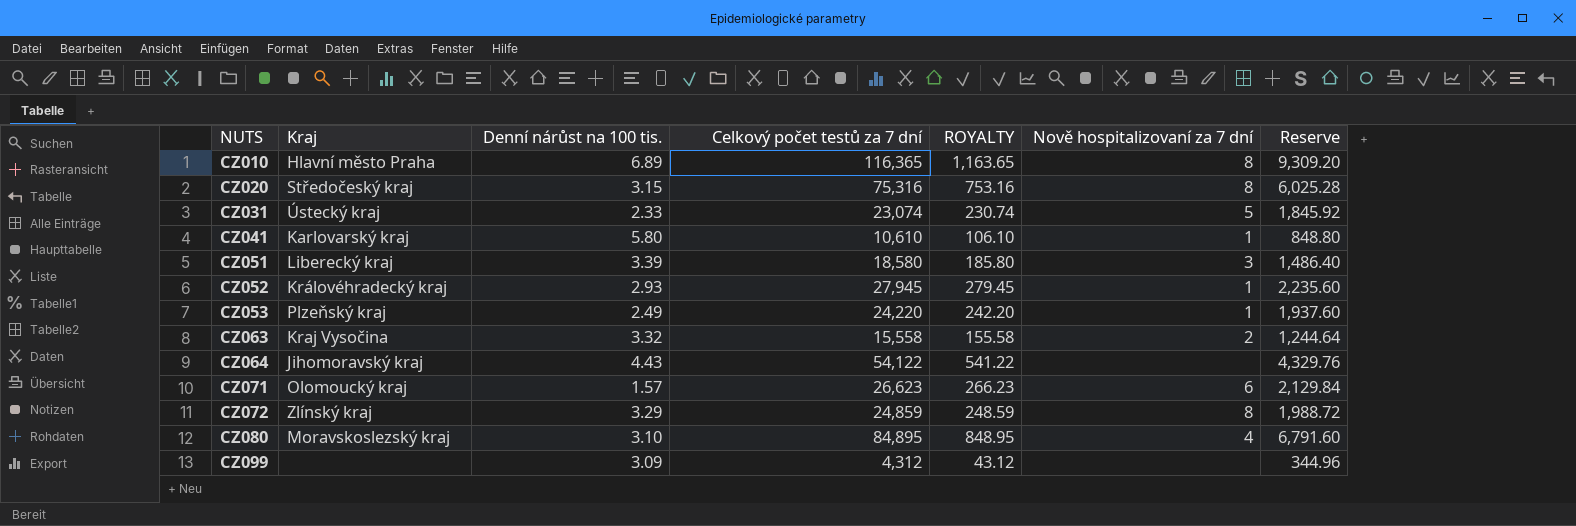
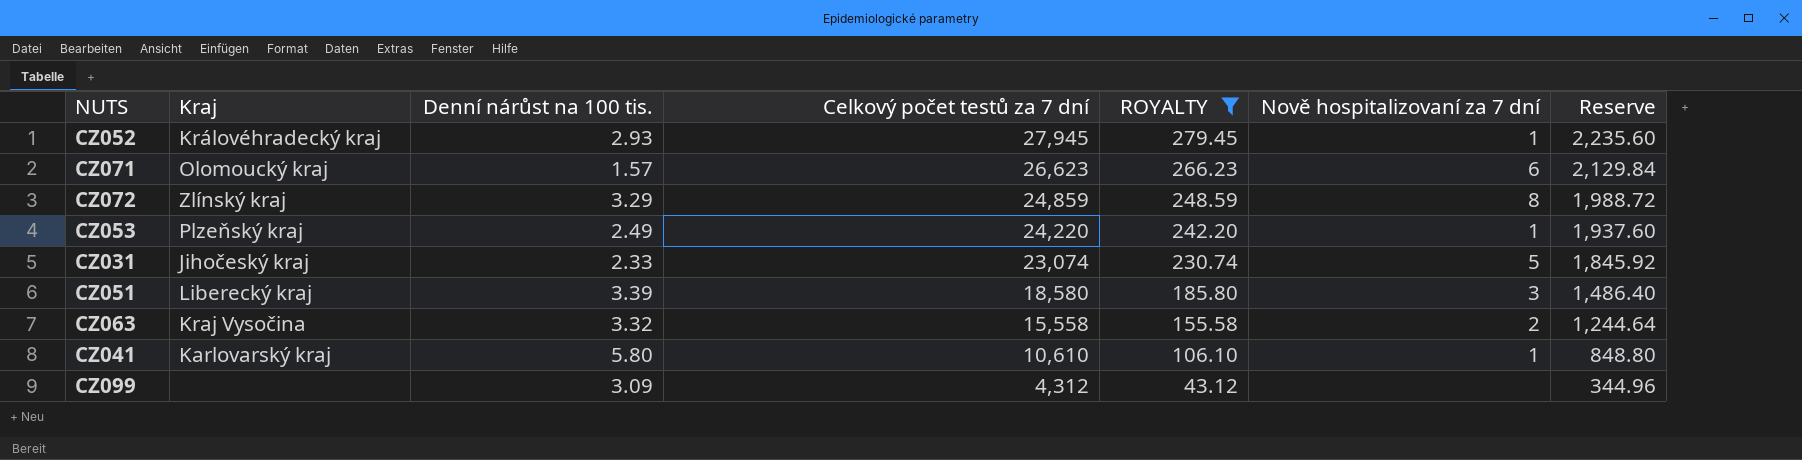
filter: none -> ROYALTY <= 279.45
row order: NUTS ascending -> Celkový počet testů za 7 dní descending
CZ031 | Kraj: Ústecký kraj -> Jihočeský kraj

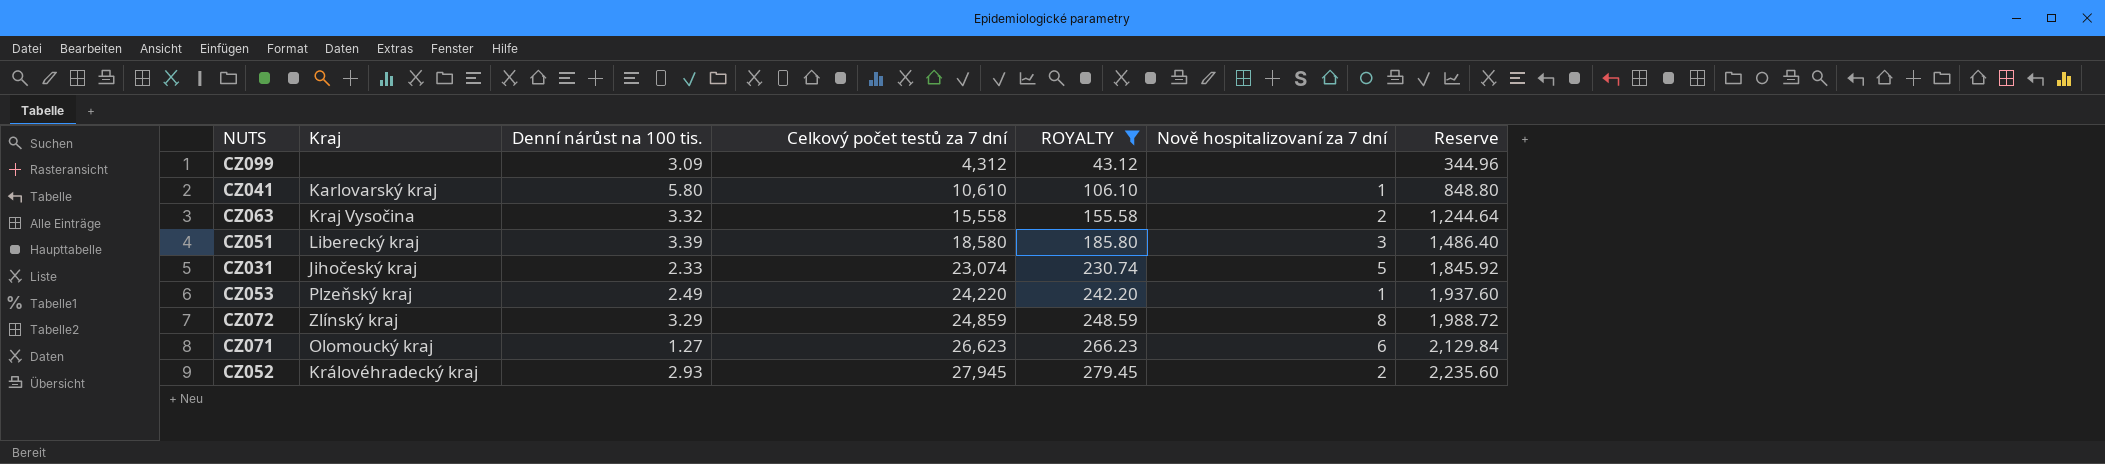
row order: Celkový počet testů za 7 dní descending -> Celkový počet testů za 7 dní ascending
CZ071 | Denní nárůst na 100 tis.: 1.57 -> 1.27
CZ052 | Nově hospitalizovaní za 7 dní: 1 -> 2

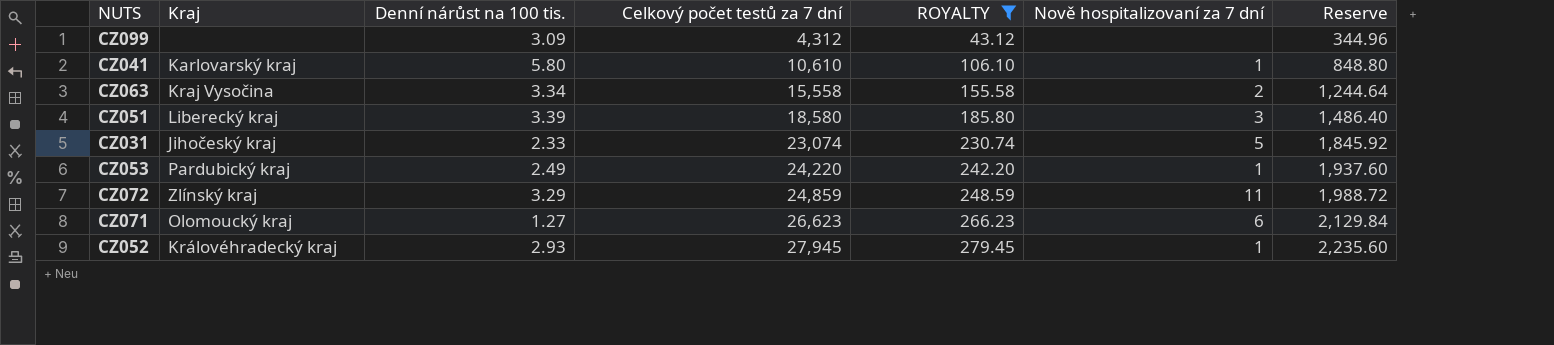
CZ063 | Denní nárůst na 100 tis.: 3.32 -> 3.34
CZ053 | Kraj: Plzeňský kraj -> Pardubický kraj
CZ072 | Nově hospitalizovaní za 7 dní: 8 -> 11
CZ052 | Nově hospitalizovaní za 7 dní: 2 -> 1

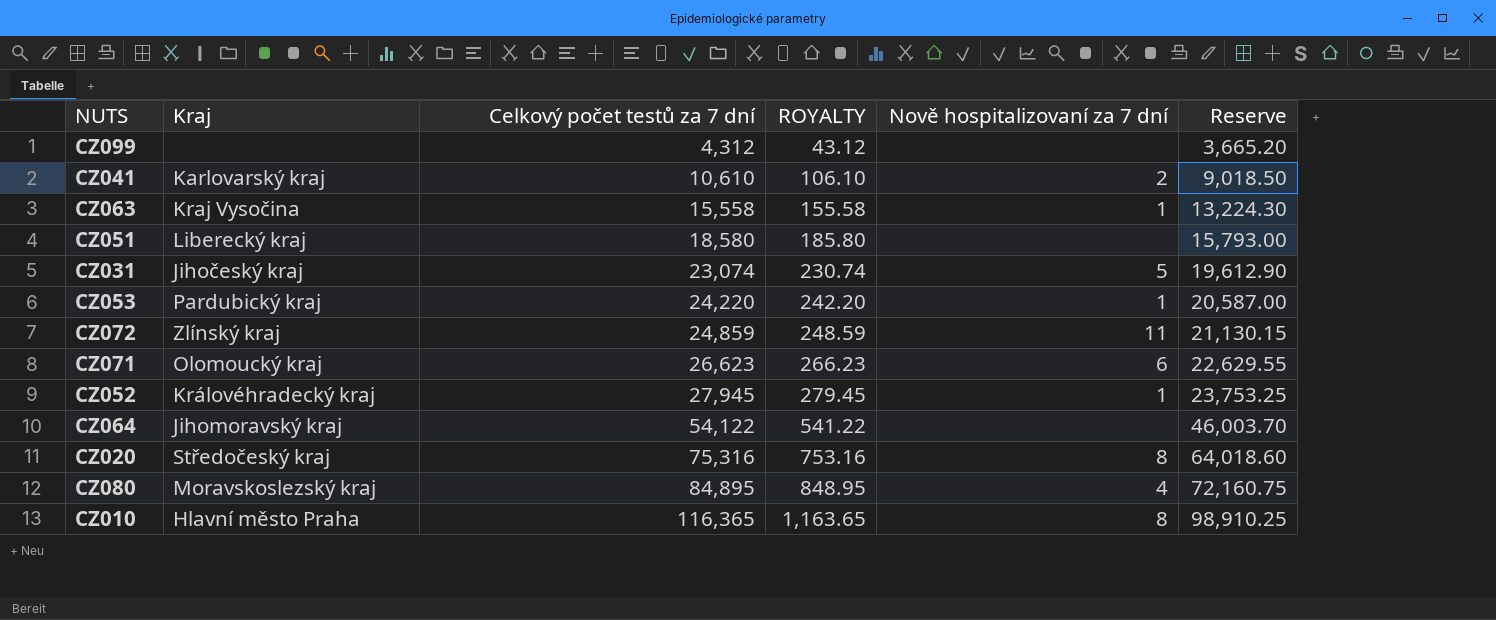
filter: ROYALTY <= 279.45 -> none
column Denní nárůst na 100 tis. | position: 3 -> none
column Reserve | formula: [Celkový počet testů za 7 dní] * 0.08 -> [Celkový počet testů za 7 dní] * 0.85
CZ041 | Nově hospitalizovaní za 7 dní: 1 -> 2
CZ063 | Nově hospitalizovaní za 7 dní: 2 -> 1
CZ051 | Nově hospitalizovaní za 7 dní: 3 -> none

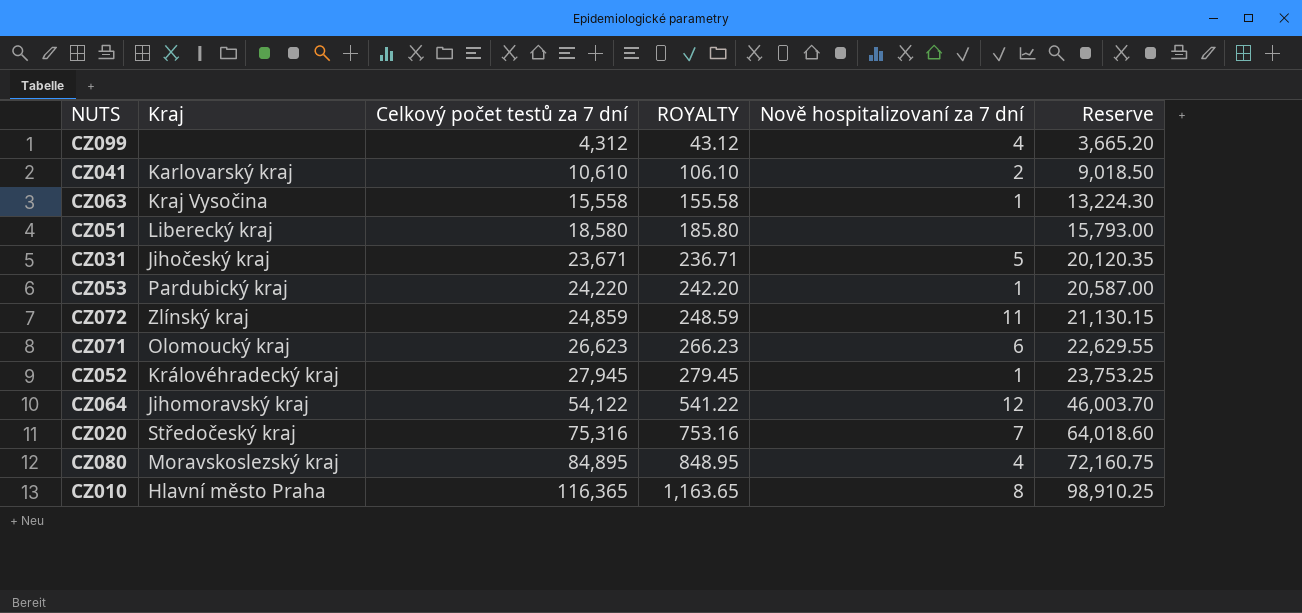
CZ099 | Nově hospitalizovaní za 7 dní: none -> 4
CZ031 | Celkový počet testů za 7 dní: 23,074 -> 23,671
CZ031 | ROYALTY: 230.74 -> 236.71
CZ031 | Reserve: 19,612.90 -> 20,120.35
CZ064 | Nově hospitalizovaní za 7 dní: none -> 12
CZ020 | Nově hospitalizovaní za 7 dní: 8 -> 7

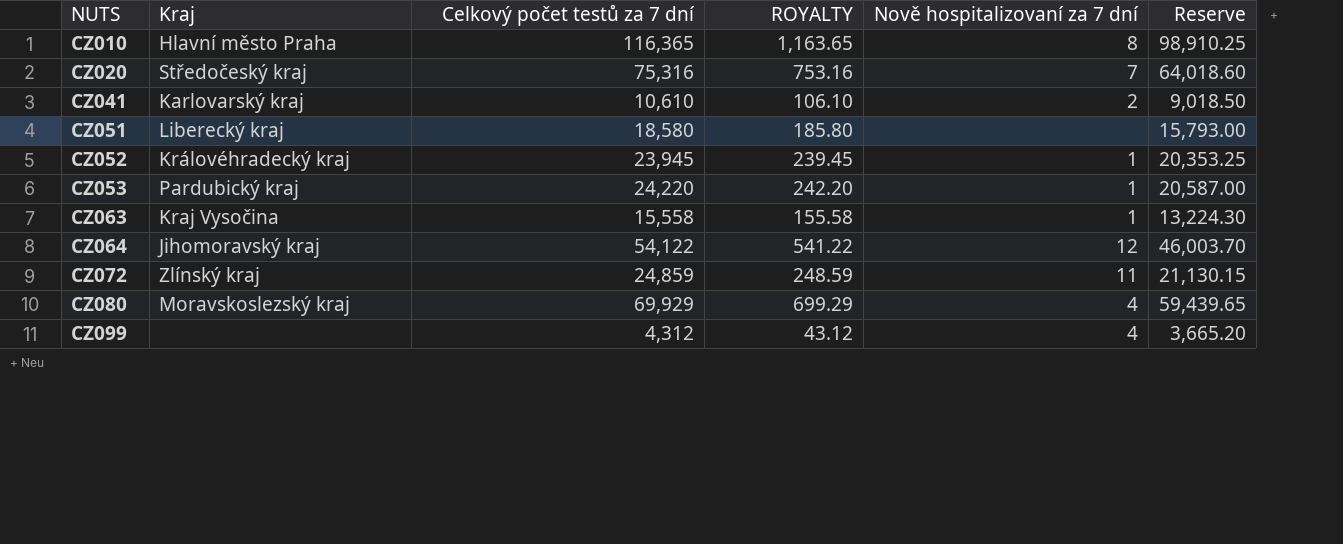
row order: Celkový počet testů za 7 dní ascending -> NUTS ascending
row CZ031: Jihočeský kraj | 23,671 | 236.71 | 5 | 20,120.35 -> none
row CZ071: Olomoucký kraj | 26,623 | 266.23 | 6 | 22,629.55 -> none
CZ052 | Celkový počet testů za 7 dní: 27,945 -> 23,945
CZ052 | ROYALTY: 279.45 -> 239.45
CZ052 | Reserve: 23,753.25 -> 20,353.25
CZ080 | Celkový počet testů za 7 dní: 84,895 -> 69,929
CZ080 | ROYALTY: 848.95 -> 699.29
CZ080 | Reserve: 72,160.75 -> 59,439.65

